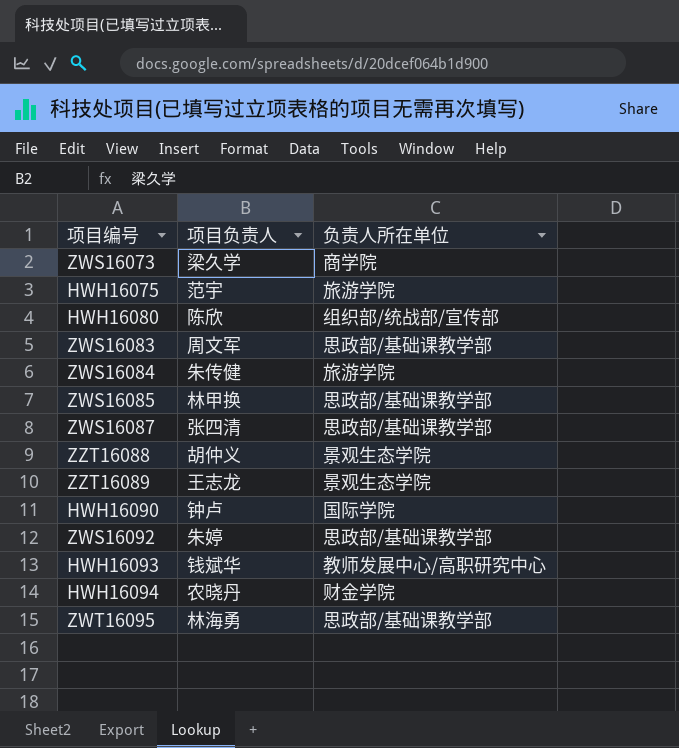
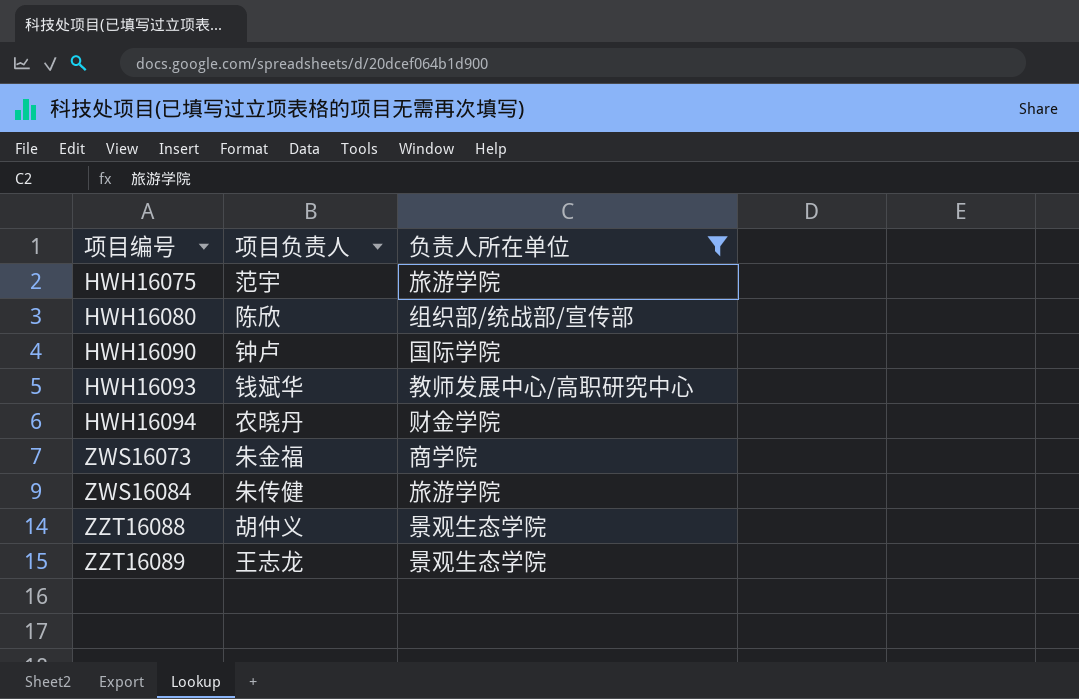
filter: none -> 负责人所在单位 != 思政部/基础课教学部
row order: none -> 项目编号 ascending
ZWS16073 | 项目负责人: 梁久学 -> 朱金福

